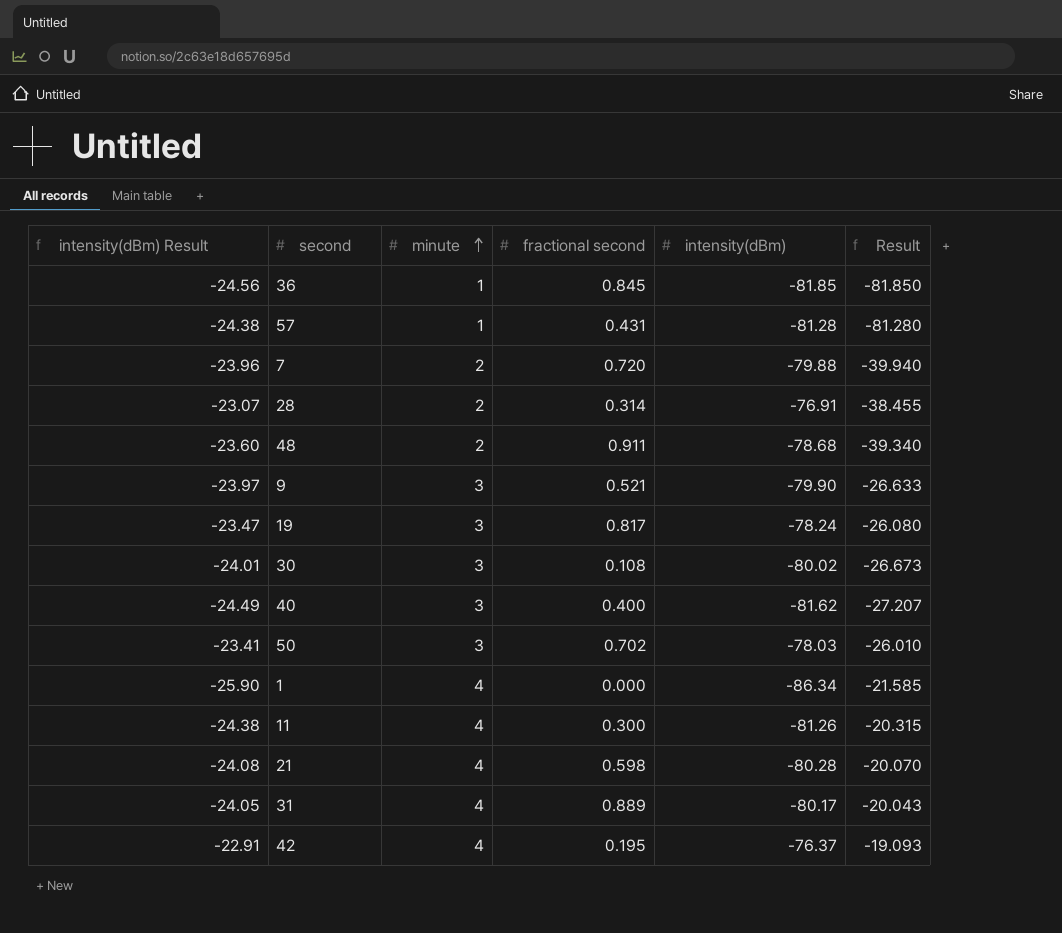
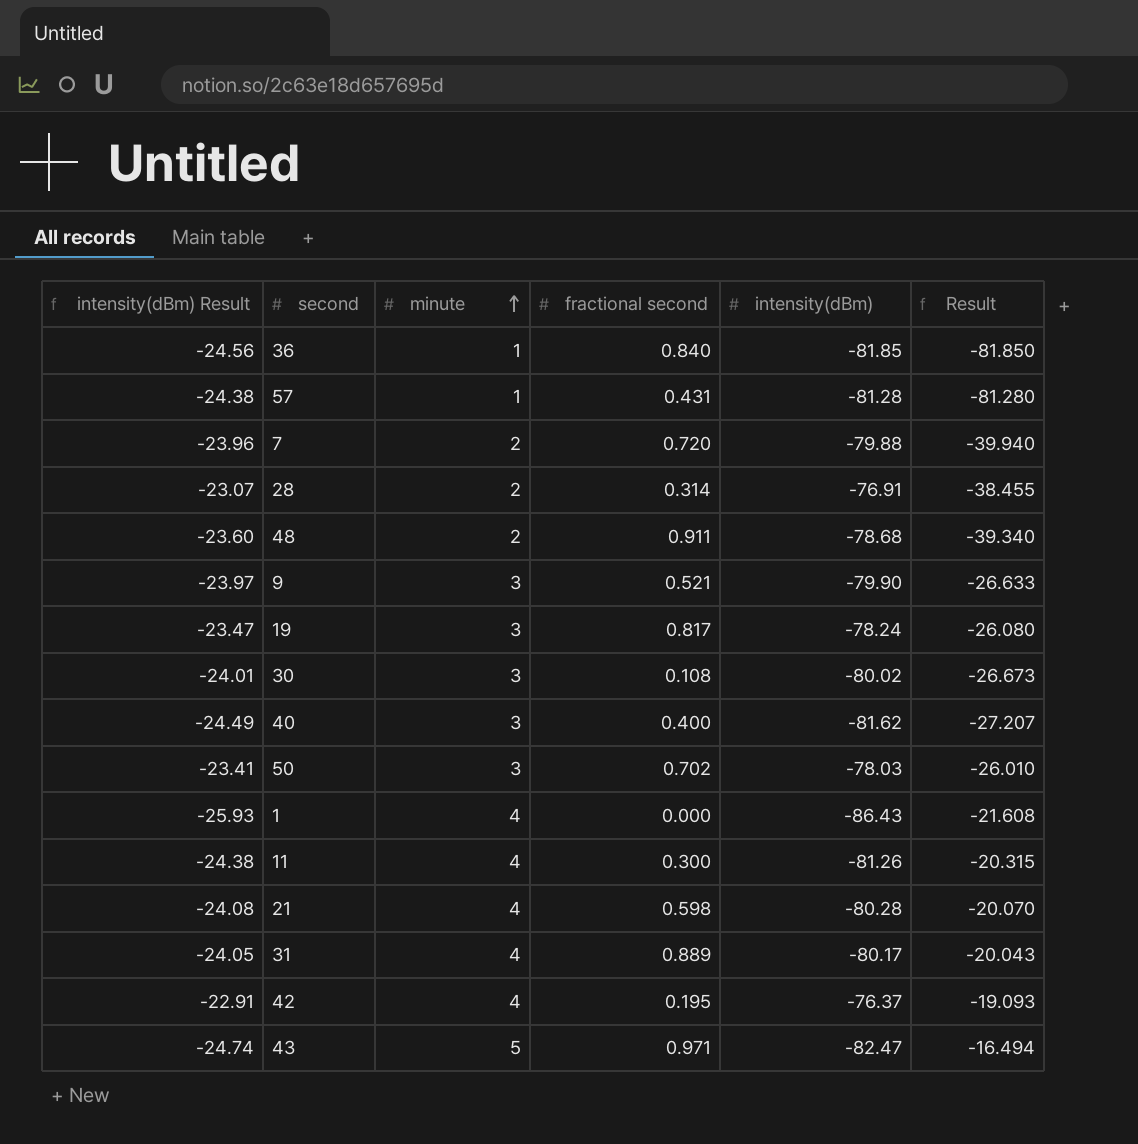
36 | fractional second: 0.845 -> 0.840
1 | intensity(dBm) Result: -25.90 -> -25.93
1 | intensity(dBm): -86.34 -> -86.43
1 | Result: -21.585 -> -21.608
row 43: none -> -24.74 | 5 | 0.971 | -82.47 | -16.494

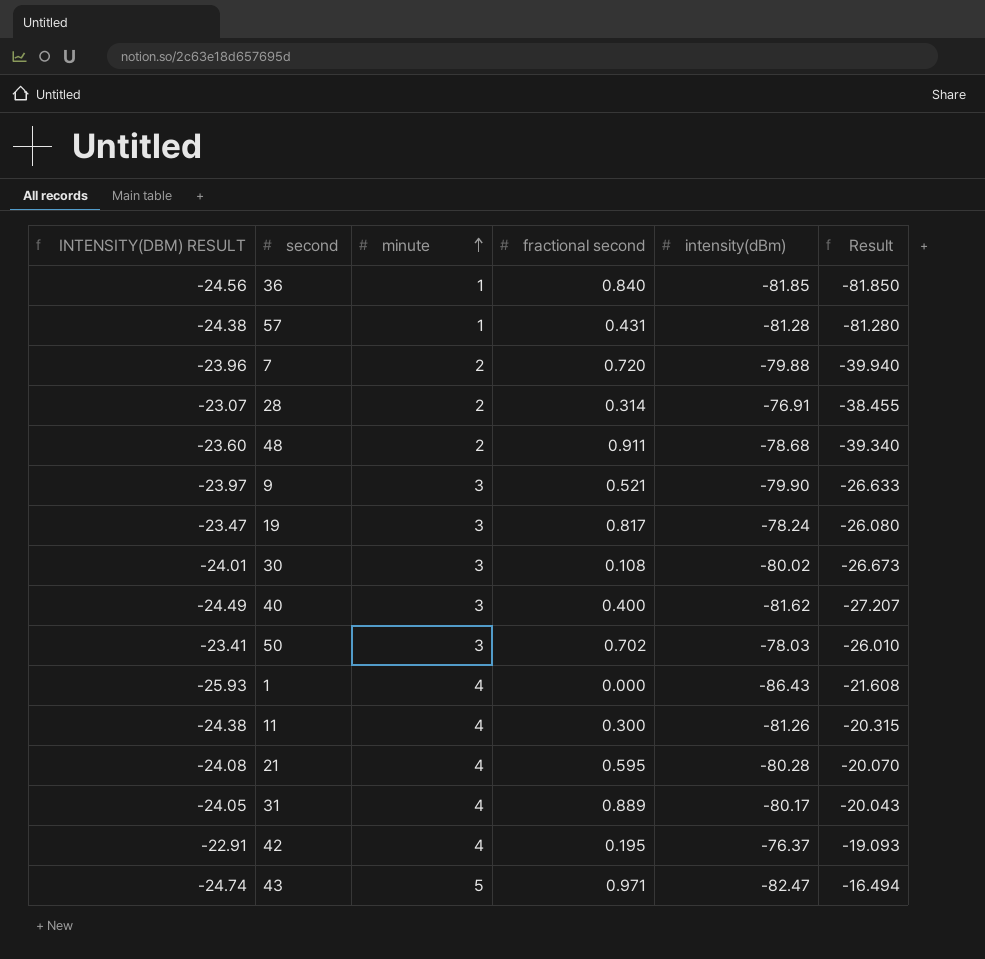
column name: intensity(dBm) Result -> INTENSITY(DBM) RESULT
21 | fractional second: 0.598 -> 0.595

